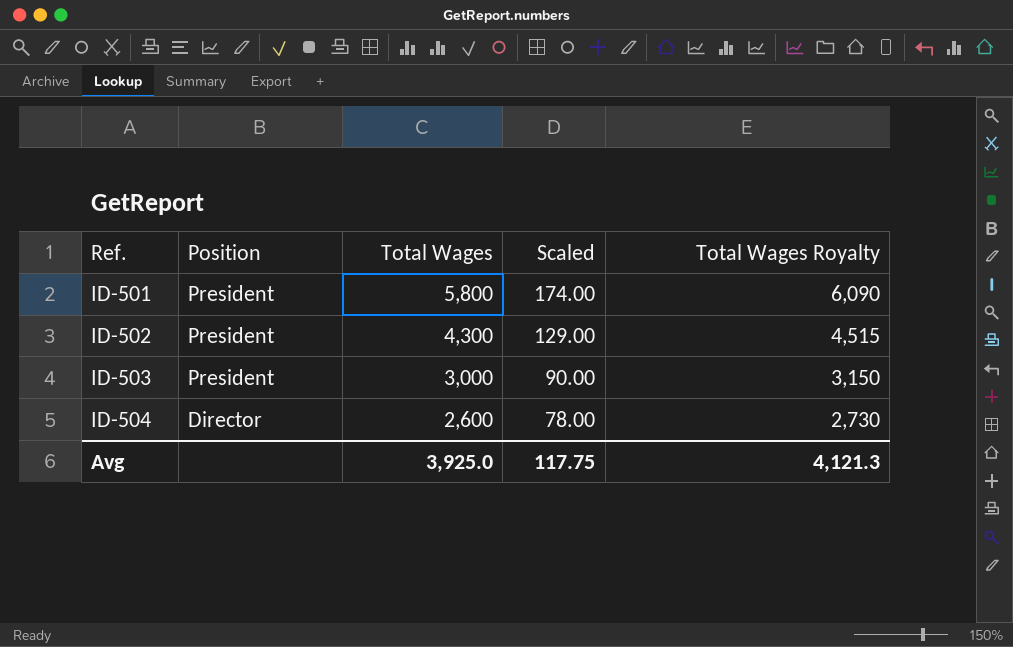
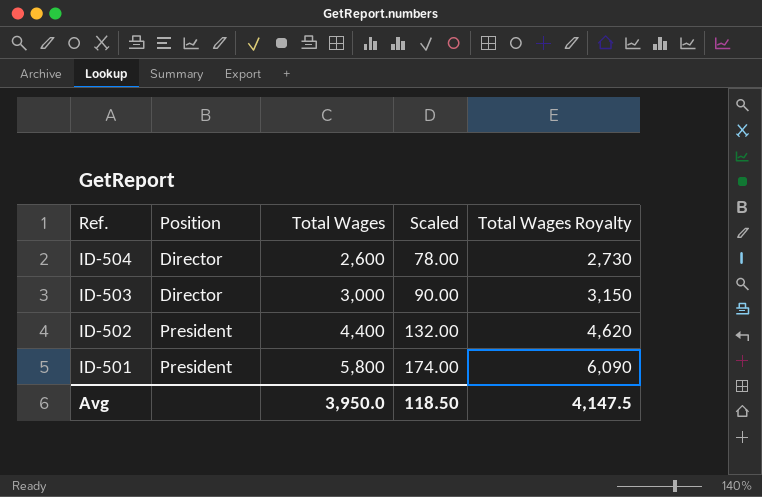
row order: Ref. ascending -> Ref. descending
ID-503 | Position: President -> Director
ID-502 | Total Wages: 4,300 -> 4,400
ID-502 | Scaled: 129.00 -> 132.00
ID-502 | Total Wages Royalty: 4,515 -> 4,620
Avg | Total Wages: 3,925.0 -> 3,950.0
Avg | Scaled: 117.75 -> 118.50
Avg | Total Wages Royalty: 4,121.3 -> 4,147.5

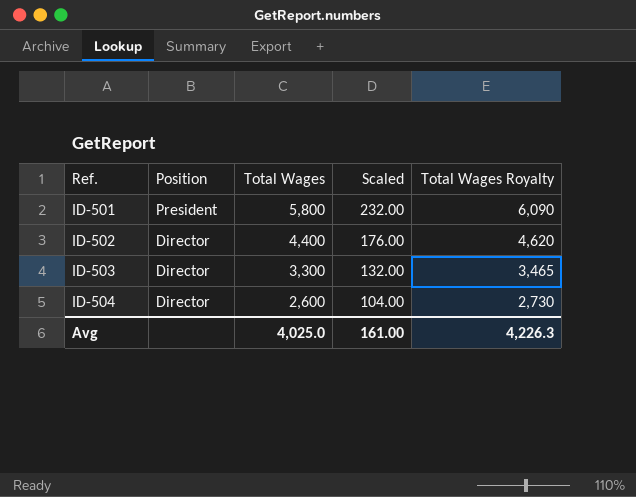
row order: Ref. descending -> Ref. ascending
column Scaled | formula: [Total Wages] * 0.03 -> [Total Wages] * 0.04
ID-502 | Position: President -> Director
ID-503 | Total Wages: 3,000 -> 3,300
ID-503 | Total Wages Royalty: 3,150 -> 3,465
Avg | Total Wages: 3,950.0 -> 4,025.0
Avg | Scaled: 118.50 -> 161.00
Avg | Total Wages Royalty: 4,147.5 -> 4,226.3

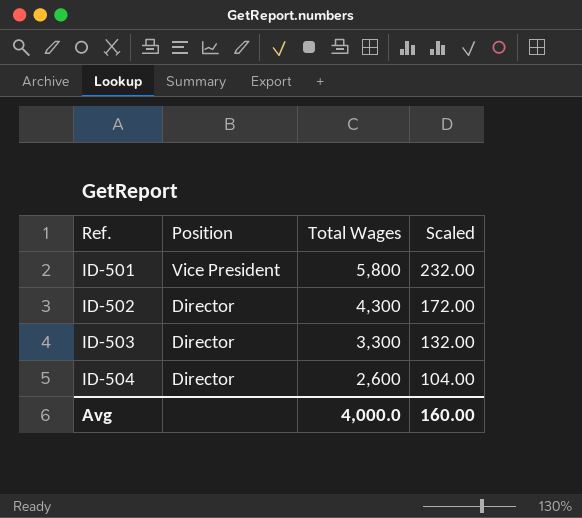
column Total Wages Royalty | formula: [Total Wages] * 1.05 -> none
ID-501 | Position: President -> Vice President
ID-502 | Total Wages: 4,400 -> 4,300
ID-502 | Scaled: 176.00 -> 172.00
Avg | Total Wages: 4,025.0 -> 4,000.0
Avg | Scaled: 161.00 -> 160.00

